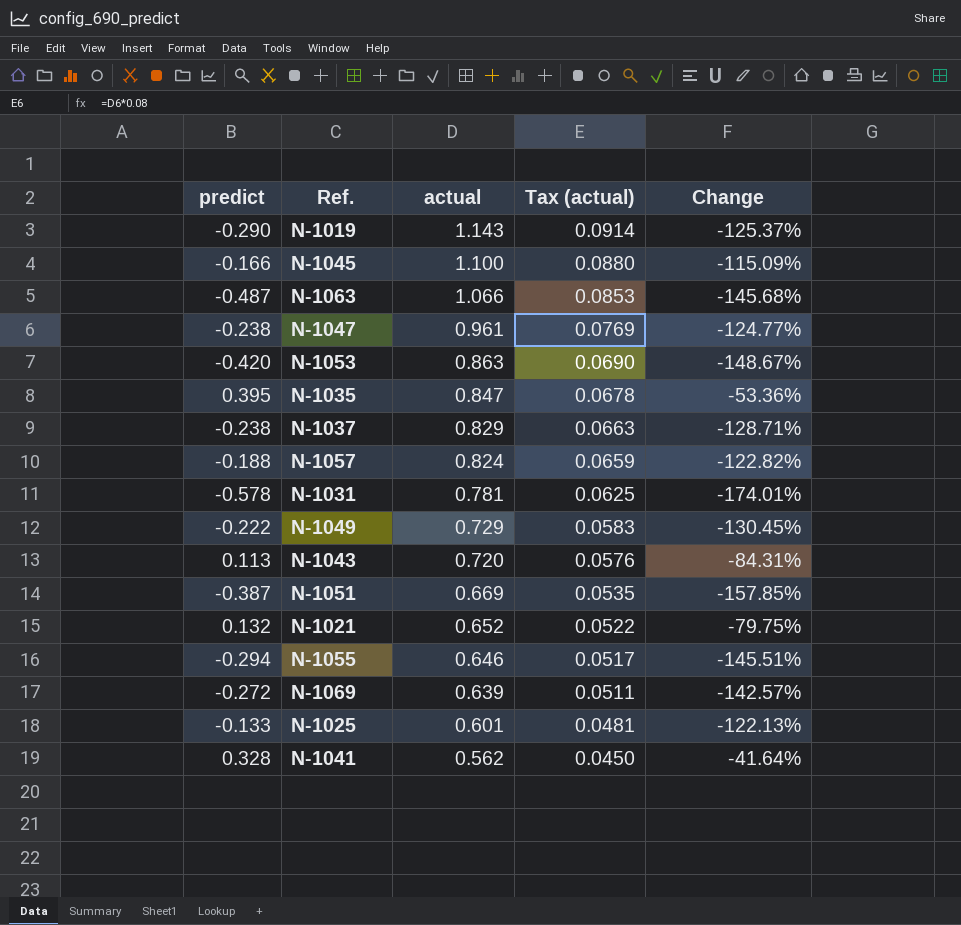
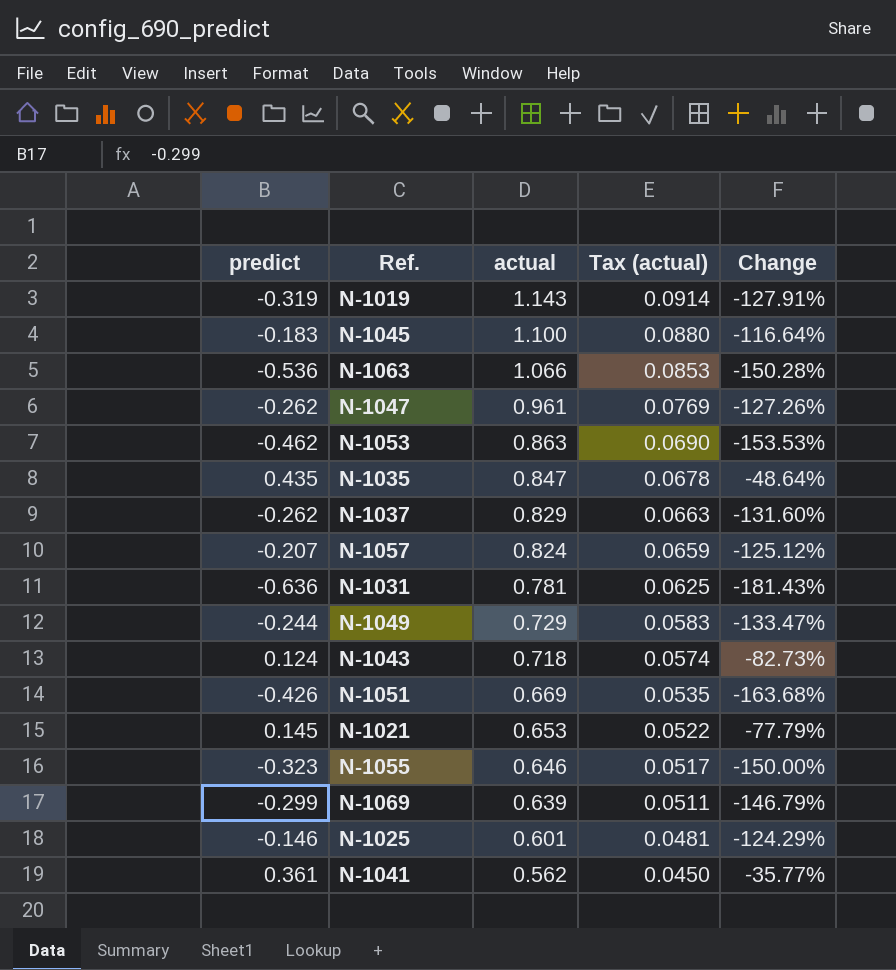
N-1019 | predict: -0.290 -> -0.319
N-1019 | Change: -125.37% -> -127.91%
N-1045 | predict: -0.166 -> -0.183
N-1045 | Change: -115.09% -> -116.64%
N-1063 | predict: -0.487 -> -0.536
N-1063 | Change: -145.68% -> -150.28%
N-1047 | predict: -0.238 -> -0.262
N-1047 | Change: -124.77% -> -127.26%
N-1053 | predict: -0.420 -> -0.462
N-1053 | Change: -148.67% -> -153.53%
N-1035 | predict: 0.395 -> 0.435
N-1035 | Change: -53.36% -> -48.64%
N-1037 | predict: -0.238 -> -0.262
N-1037 | Change: -128.71% -> -131.60%
N-1057 | predict: -0.188 -> -0.207
N-1057 | Change: -122.82% -> -125.12%
N-1031 | predict: -0.578 -> -0.636
N-1031 | Change: -174.01% -> -181.43%
N-1049 | predict: -0.222 -> -0.244
N-1049 | Change: -130.45% -> -133.47%
N-1043 | predict: 0.113 -> 0.124
N-1043 | actual: 0.720 -> 0.718
N-1043 | Tax (actual): 0.0576 -> 0.0574
N-1043 | Change: -84.31% -> -82.73%
N-1051 | predict: -0.387 -> -0.426
N-1051 | Change: -157.85% -> -163.68%
N-1021 | predict: 0.132 -> 0.145
N-1021 | actual: 0.652 -> 0.653
N-1021 | Change: -79.75% -> -77.79%
N-1055 | predict: -0.294 -> -0.323
N-1055 | Change: -145.51% -> -150.00%
N-1069 | predict: -0.272 -> -0.299
N-1069 | Change: -142.57% -> -146.79%
N-1025 | predict: -0.133 -> -0.146
N-1025 | Change: -122.13% -> -124.29%
N-1041 | predict: 0.328 -> 0.361
N-1041 | Change: -41.64% -> -35.77%

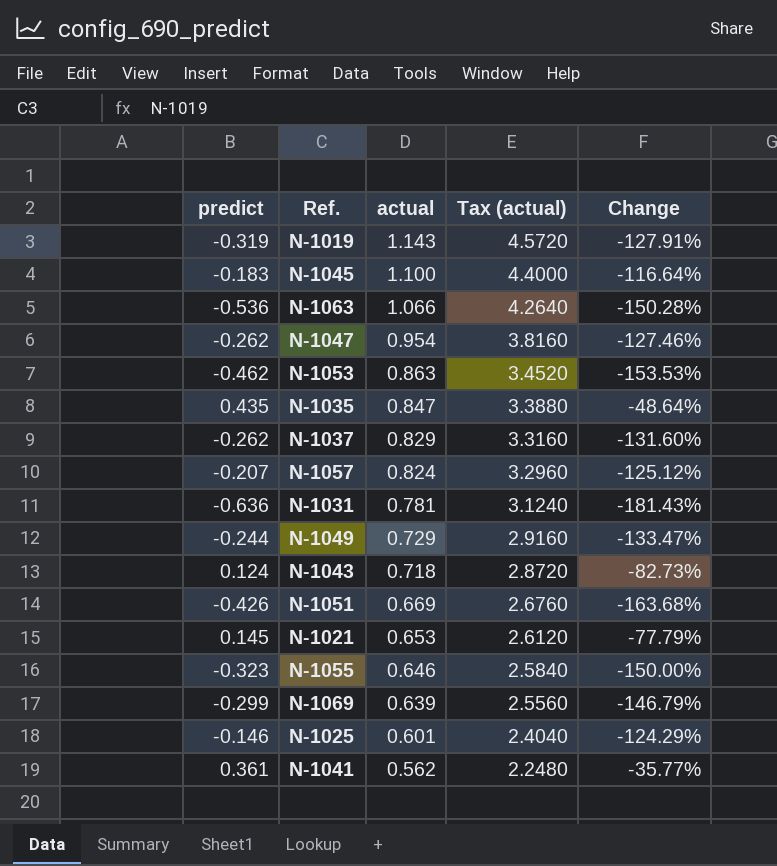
column Tax (actual) | formula: [actual] * 0.08 -> [actual] * 4
N-1047 | actual: 0.961 -> 0.954
N-1047 | Change: -127.26% -> -127.46%

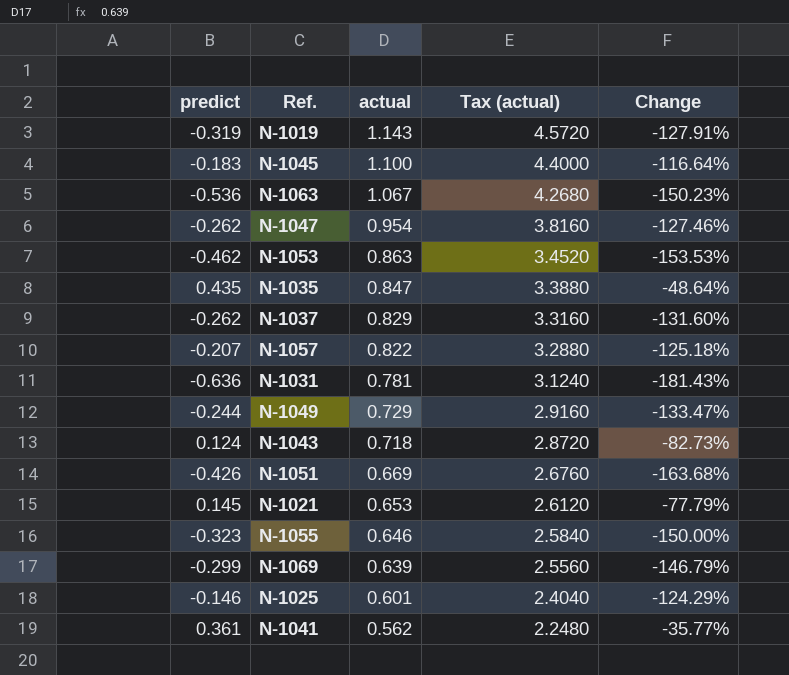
N-1063 | actual: 1.066 -> 1.067
N-1063 | Tax (actual): 4.2640 -> 4.2680
N-1063 | Change: -150.28% -> -150.23%
N-1057 | actual: 0.824 -> 0.822
N-1057 | Tax (actual): 3.2960 -> 3.2880
N-1057 | Change: -125.12% -> -125.18%

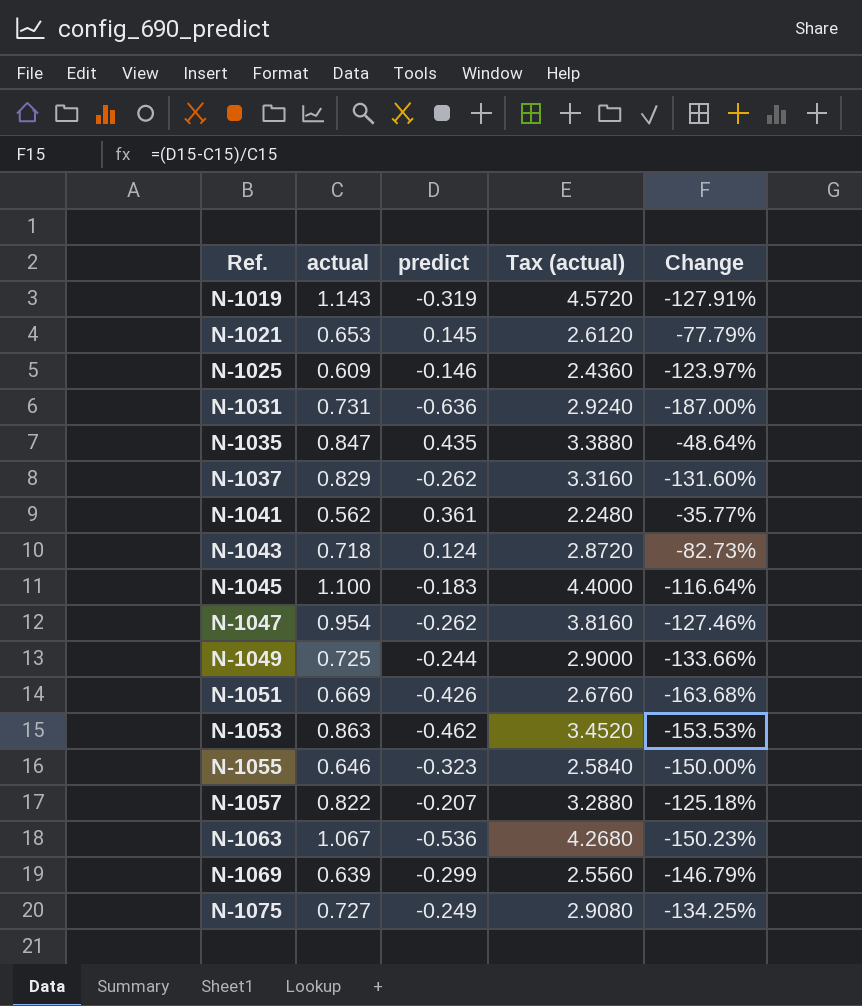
row order: actual descending -> Ref. ascending
column predict | position: 1 -> 3
N-1025 | actual: 0.601 -> 0.609
N-1025 | Tax (actual): 2.4040 -> 2.4360
N-1025 | Change: -124.29% -> -123.97%
N-1031 | actual: 0.781 -> 0.731
N-1031 | Tax (actual): 3.1240 -> 2.9240
N-1031 | Change: -181.43% -> -187.00%
N-1049 | actual: 0.729 -> 0.725
N-1049 | Tax (actual): 2.9160 -> 2.9000
N-1049 | Change: -133.47% -> -133.66%
row N-1075: none -> 0.727 | -0.249 | 2.9080 | -134.25%

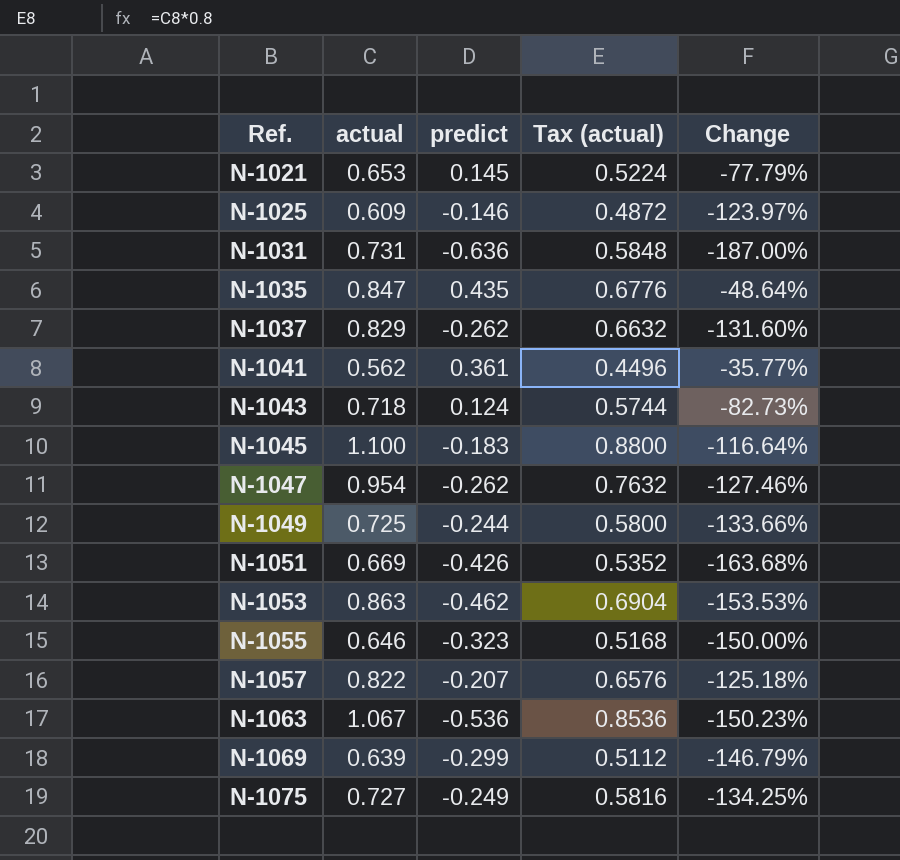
column Tax (actual) | formula: [actual] * 4 -> [actual] * 0.8
row N-1019: 1.143 | -0.319 | 4.5720 | -127.91% -> none

